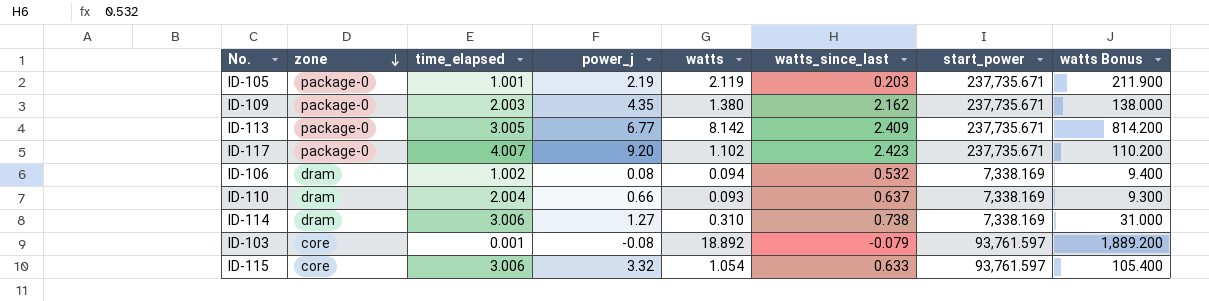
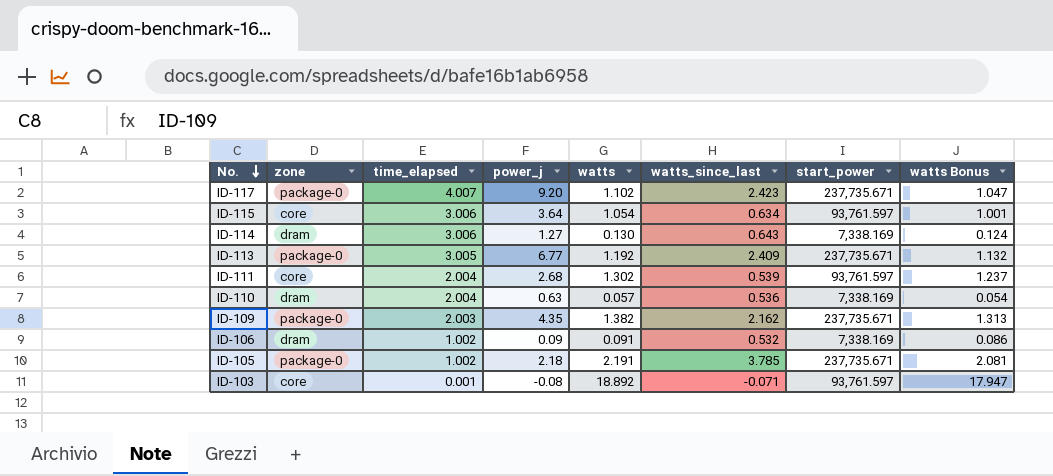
row order: zone descending -> No. descending
column watts Bonus | formula: [watts] * 100 -> [watts] * 0.95
ID-115 | power_j: 3.32 -> 3.64
ID-115 | watts_since_last: 0.633 -> 0.634
ID-114 | watts: 0.310 -> 0.130
ID-114 | watts_since_last: 0.738 -> 0.643
ID-113 | watts: 8.142 -> 1.192
row ID-111: none -> core | 2.004 | 2.68 | 1.302 | 0.539 | 93,761.597 | 1.237
ID-110 | power_j: 0.66 -> 0.63
ID-110 | watts: 0.093 -> 0.057
ID-110 | watts_since_last: 0.637 -> 0.536
ID-109 | watts: 1.380 -> 1.382
ID-106 | power_j: 0.08 -> 0.09
ID-106 | watts: 0.094 -> 0.091
ID-105 | time_elapsed: 1.001 -> 1.002
ID-105 | power_j: 2.19 -> 2.18
ID-105 | watts: 2.119 -> 2.191
ID-105 | watts_since_last: 0.203 -> 3.785
ID-103 | watts_since_last: -0.079 -> -0.071

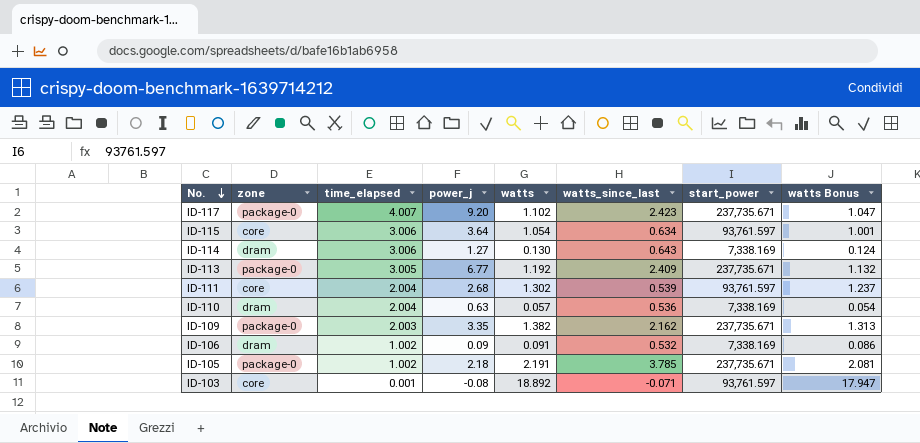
ID-109 | power_j: 4.35 -> 3.35

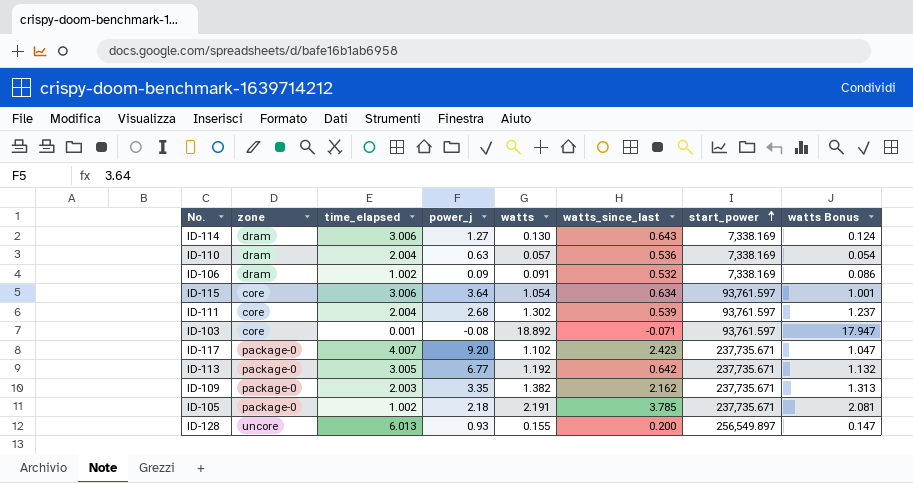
row order: No. descending -> start_power ascending
ID-113 | watts_since_last: 2.409 -> 0.642
row ID-128: none -> uncore | 6.013 | 0.93 | 0.155 | 0.200 | 256,549.897 | 0.147

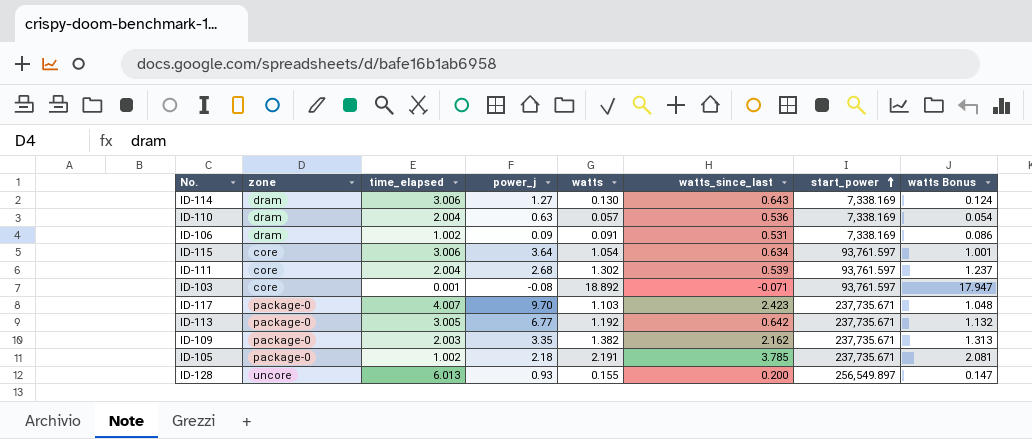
ID-106 | watts_since_last: 0.532 -> 0.531
ID-117 | power_j: 9.20 -> 9.70
ID-117 | watts: 1.102 -> 1.103
ID-117 | watts Bonus: 1.047 -> 1.048

